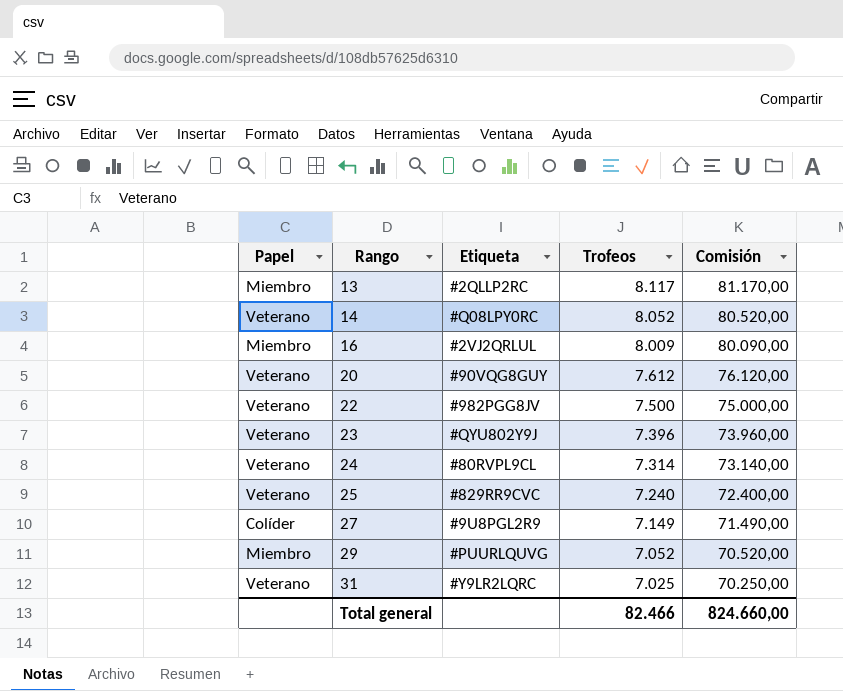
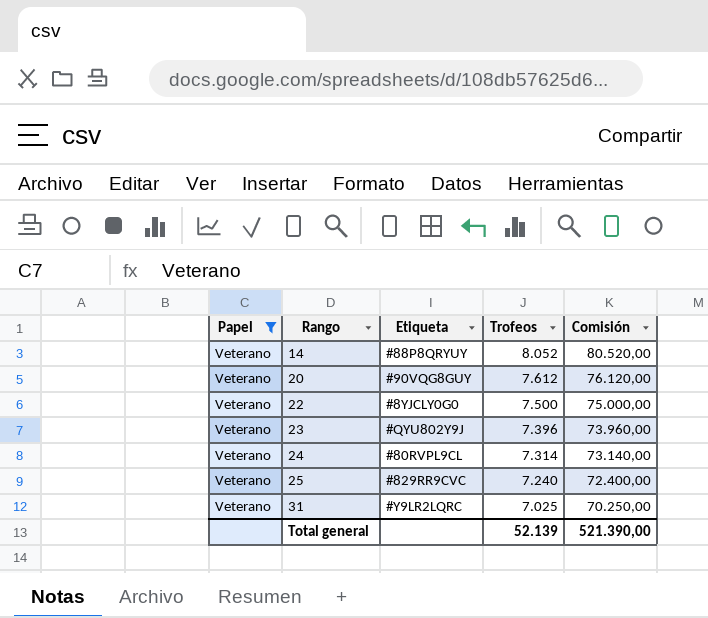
filter: none -> Papel = Veterano
14 | Etiqueta: #Q08LPY0RC -> #88P8QRYUY
22 | Etiqueta: #982PGG8JV -> #8YJCLY0G0
Total general | Trofeos: 82.466 -> 52.139
Total general | Comisión: 824.660,00 -> 521.390,00

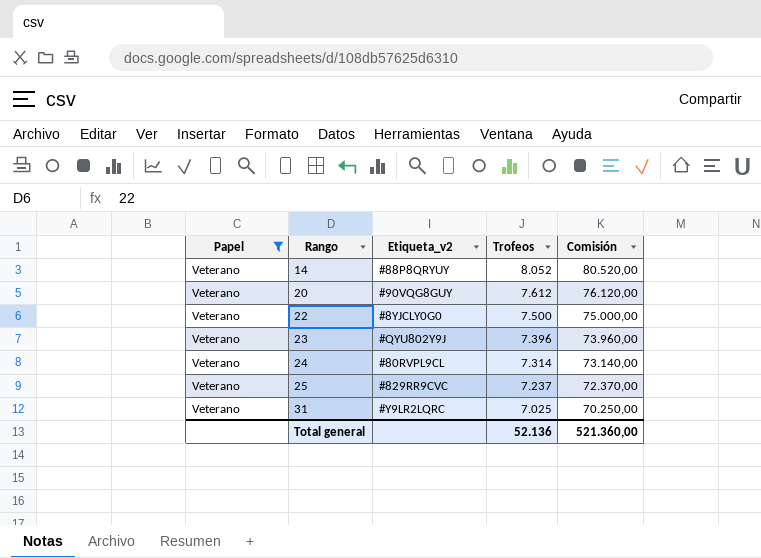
column name: Etiqueta -> Etiqueta_v2
25 | Trofeos: 7.240 -> 7.237
25 | Comisión: 72.400,00 -> 72.370,00
Total general | Trofeos: 52.139 -> 52.136
Total general | Comisión: 521.390,00 -> 521.360,00

